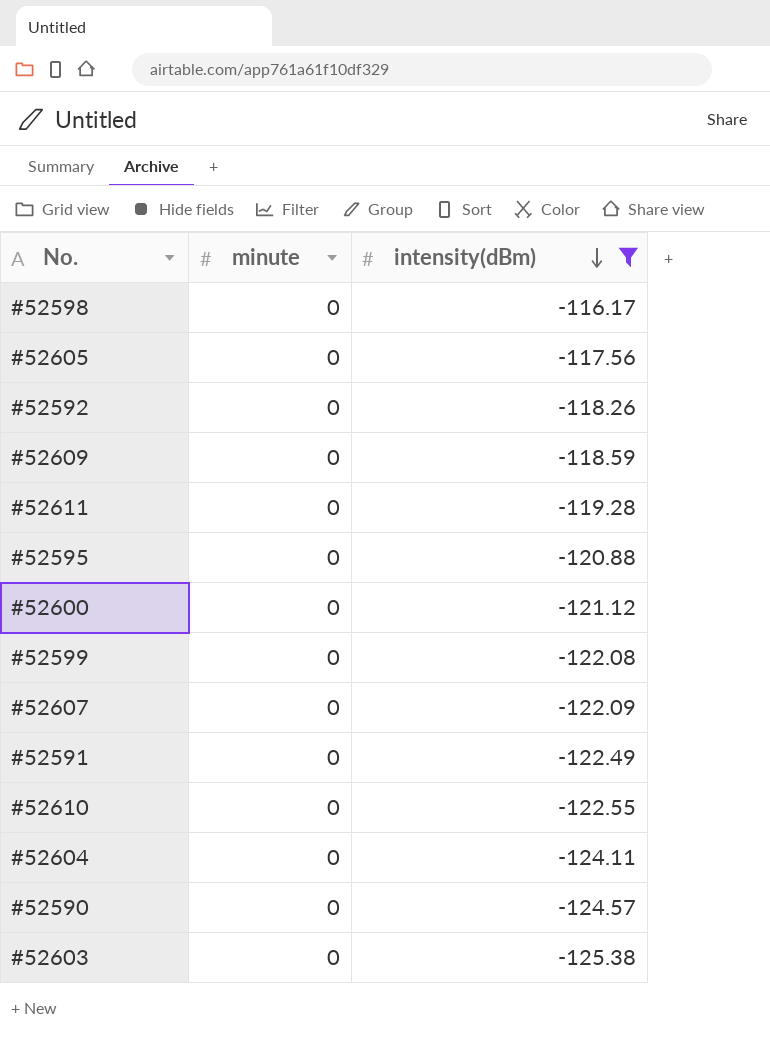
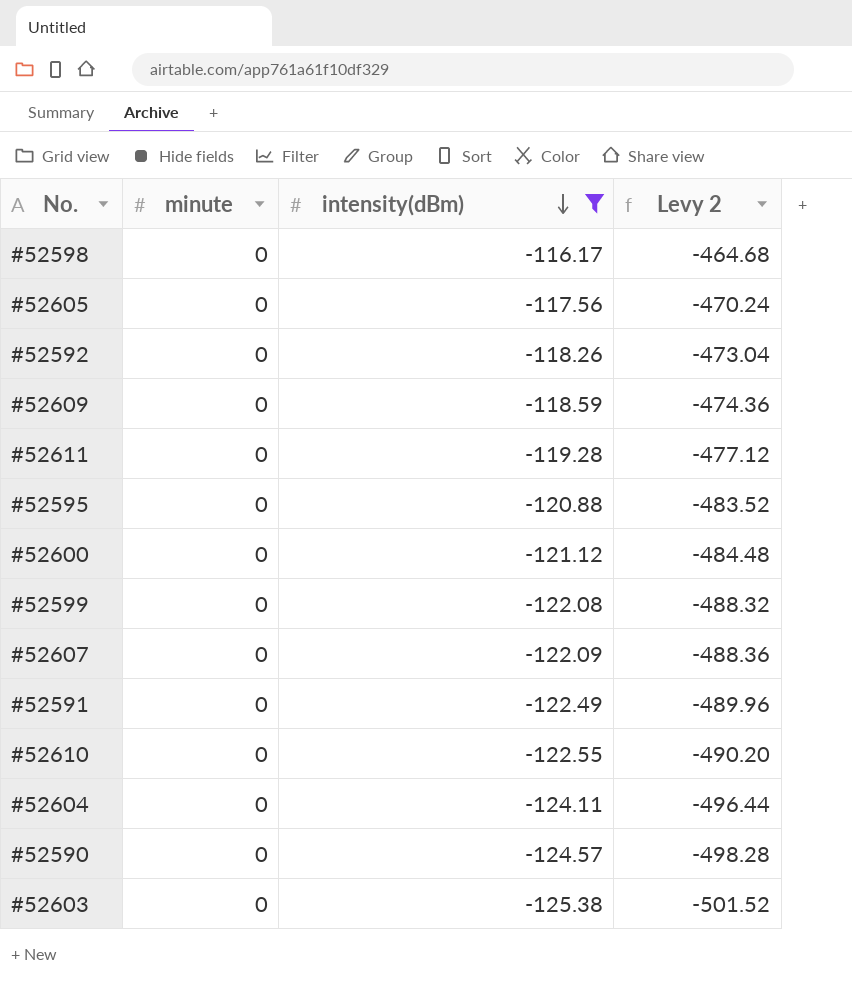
column Levy 2 | formula: none -> [intensity(dBm)] * 4

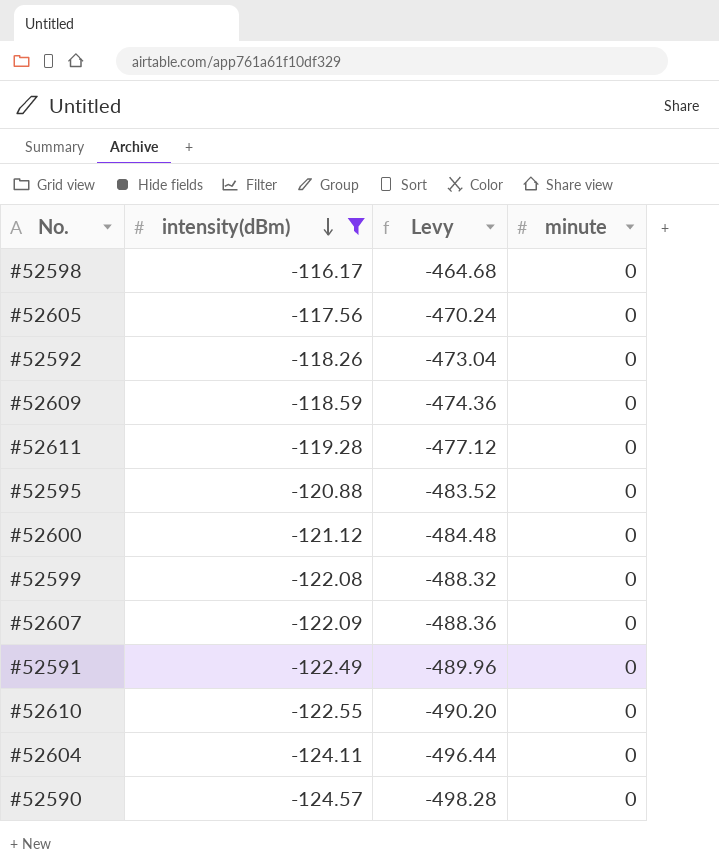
column name: Levy 2 -> Levy
column minute | position: 2 -> 4
row #52603: 0 | -125.38 | -501.52 -> none

